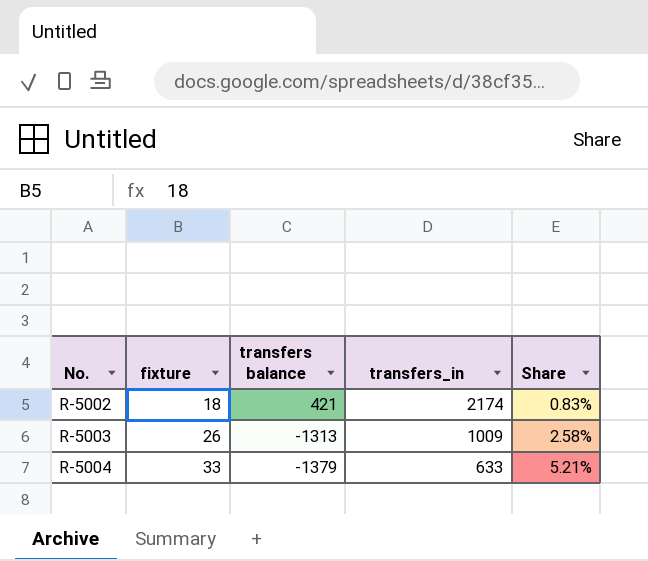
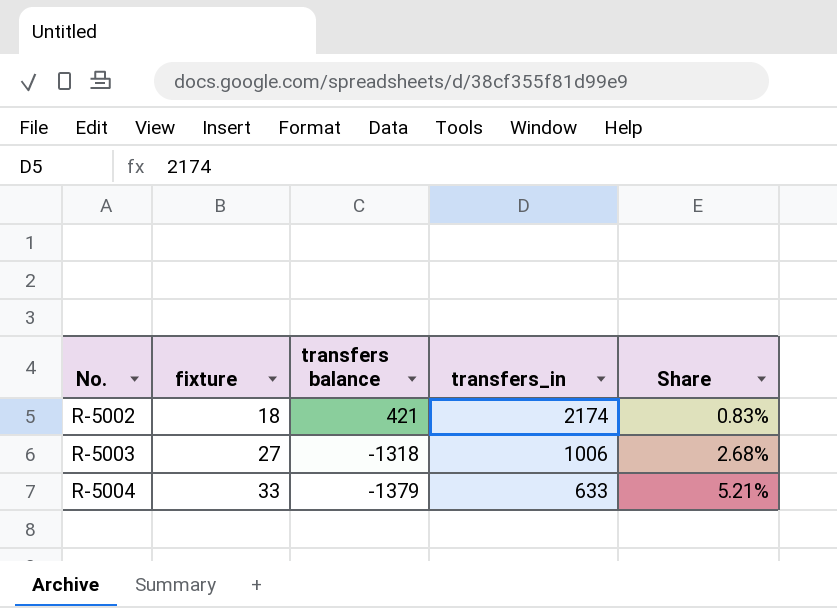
R-5003 | fixture: 26 -> 27
R-5003 | transfers balance: -1313 -> -1318
R-5003 | transfers_in: 1009 -> 1006
R-5003 | Share: 2.58% -> 2.68%

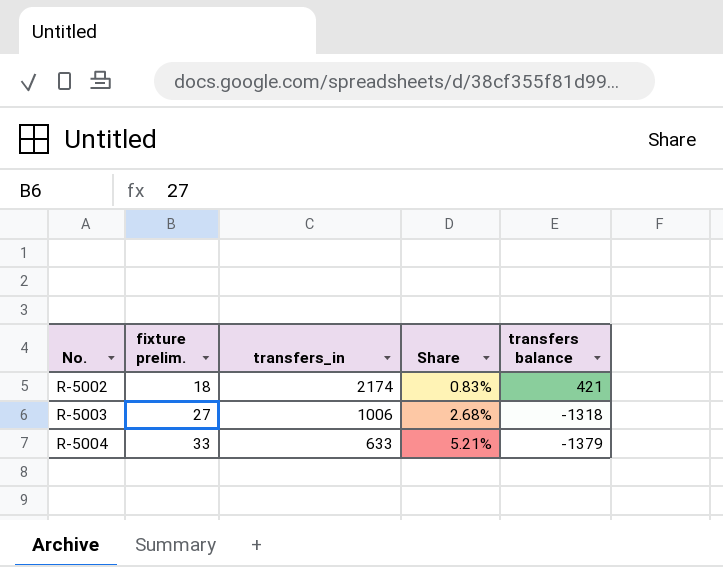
column name: fixture -> fixture prelim.
column transfers balance | position: 3 -> 5

